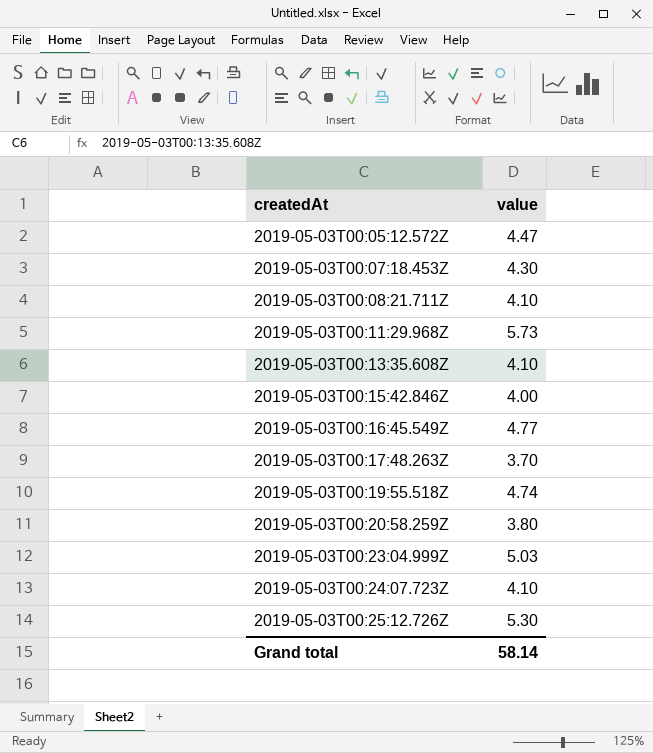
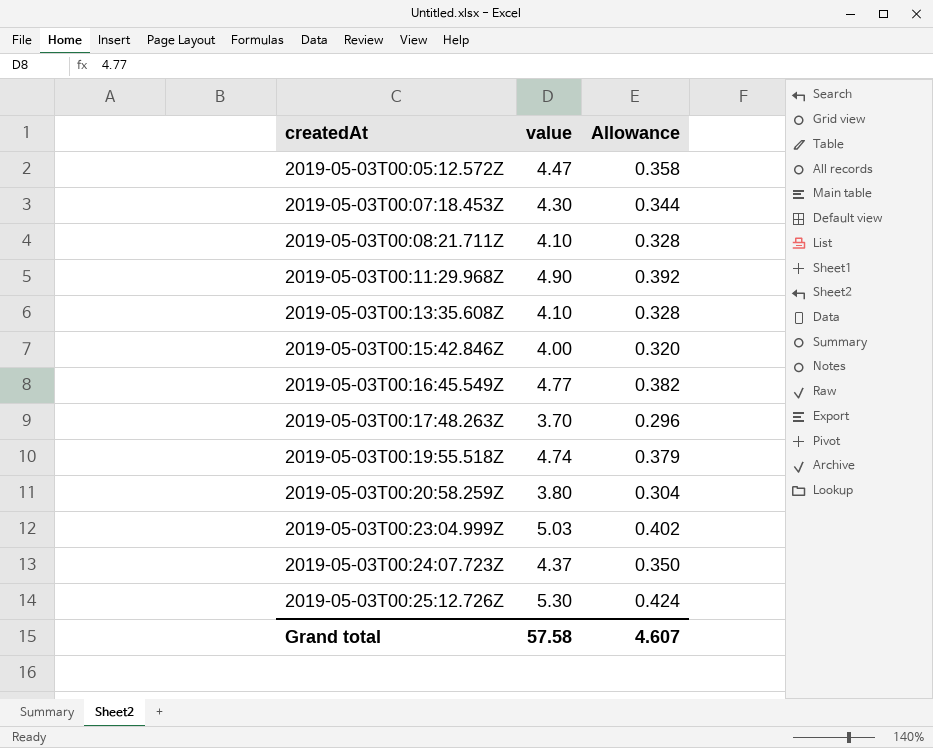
column Allowance | formula: none -> [value] * 0.08
2019-05-03T00:11:29.968Z | value: 5.73 -> 4.90
2019-05-03T00:24:07.723Z | value: 4.10 -> 4.37
Grand total | value: 58.14 -> 57.58

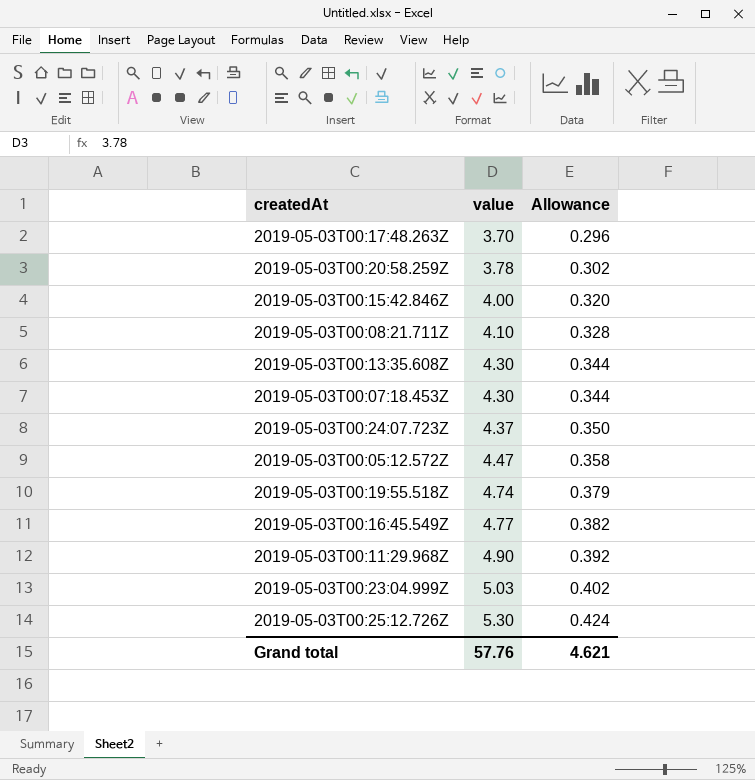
row order: createdAt ascending -> value ascending
2019-05-03T00:20:58.259Z | value: 3.80 -> 3.78
2019-05-03T00:20:58.259Z | Allowance: 0.304 -> 0.302
2019-05-03T00:13:35.608Z | value: 4.10 -> 4.30
2019-05-03T00:13:35.608Z | Allowance: 0.328 -> 0.344
Grand total | value: 57.58 -> 57.76
Grand total | Allowance: 4.607 -> 4.621

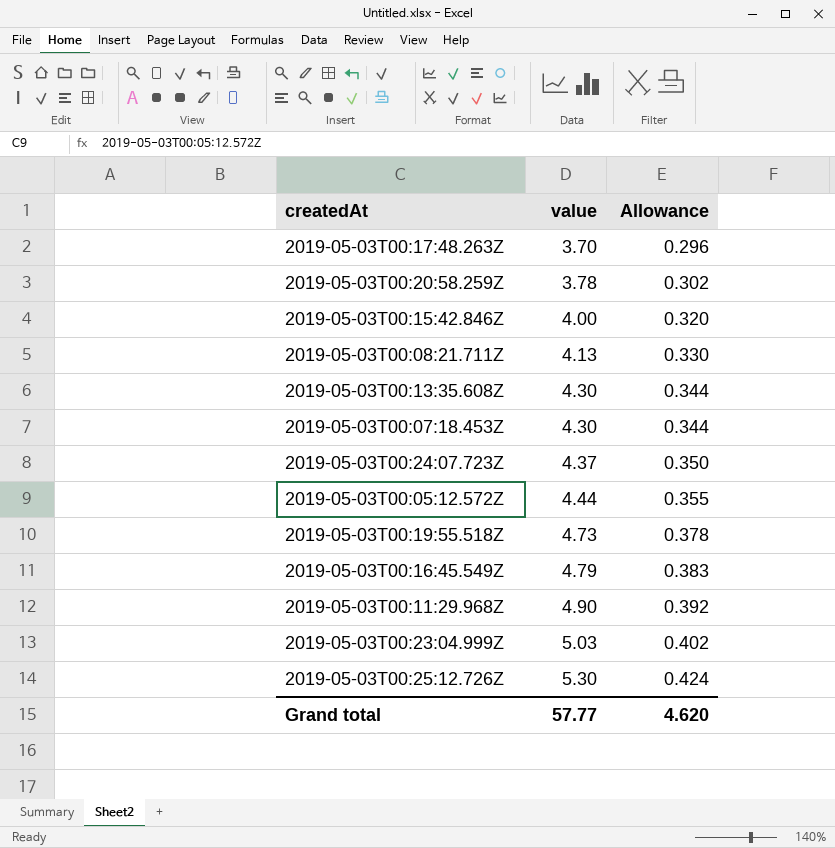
2019-05-03T00:08:21.711Z | value: 4.10 -> 4.13
2019-05-03T00:08:21.711Z | Allowance: 0.328 -> 0.330
2019-05-03T00:05:12.572Z | value: 4.47 -> 4.44
2019-05-03T00:05:12.572Z | Allowance: 0.358 -> 0.355
2019-05-03T00:19:55.518Z | value: 4.74 -> 4.73
2019-05-03T00:19:55.518Z | Allowance: 0.379 -> 0.378
2019-05-03T00:16:45.549Z | value: 4.77 -> 4.79
2019-05-03T00:16:45.549Z | Allowance: 0.382 -> 0.383
Grand total | value: 57.76 -> 57.77
Grand total | Allowance: 4.621 -> 4.620

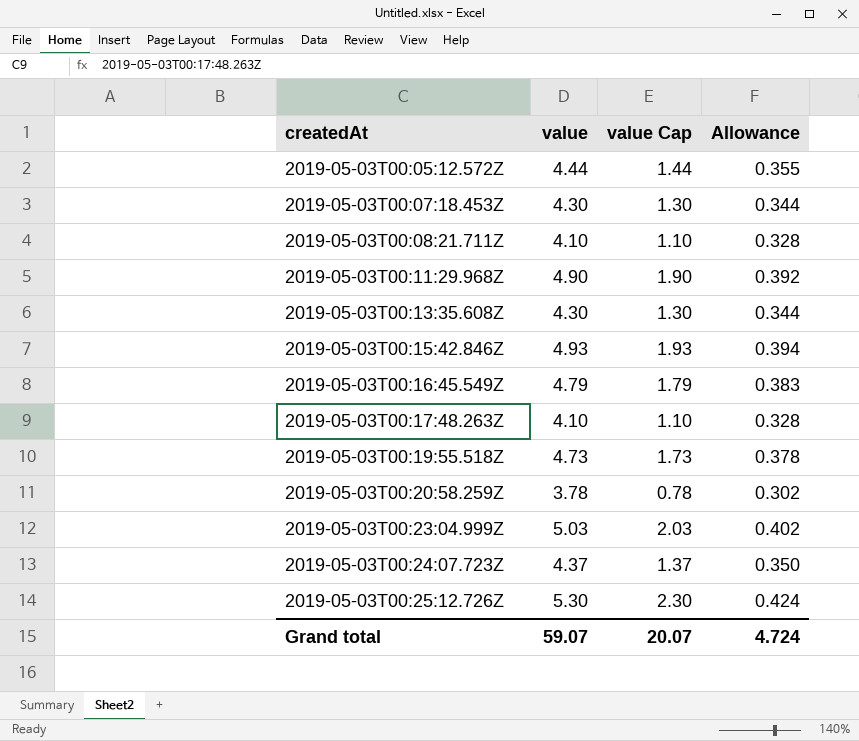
row order: value ascending -> createdAt ascending
column value Cap | formula: none -> [value] - 3
2019-05-03T00:08:21.711Z | value: 4.13 -> 4.10
2019-05-03T00:08:21.711Z | Allowance: 0.330 -> 0.328
2019-05-03T00:15:42.846Z | value: 4.00 -> 4.93
2019-05-03T00:15:42.846Z | Allowance: 0.320 -> 0.394
2019-05-03T00:17:48.263Z | value: 3.70 -> 4.10
2019-05-03T00:17:48.263Z | Allowance: 0.296 -> 0.328
Grand total | value: 57.77 -> 59.07
Grand total | Allowance: 4.620 -> 4.724

